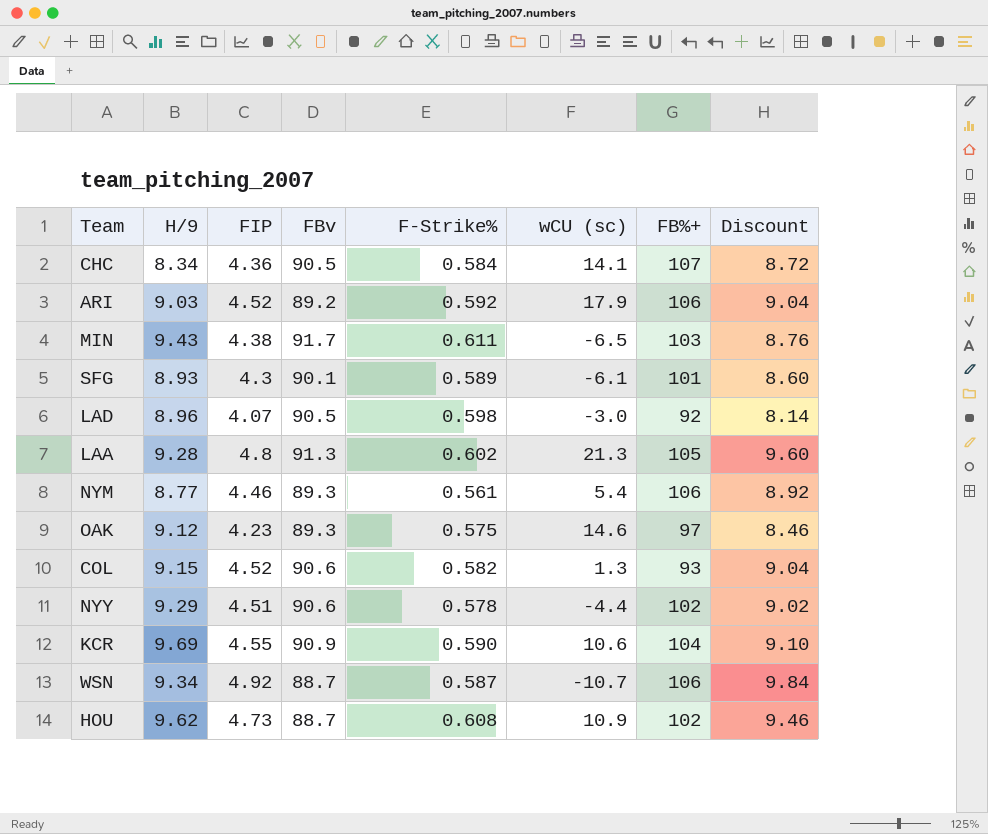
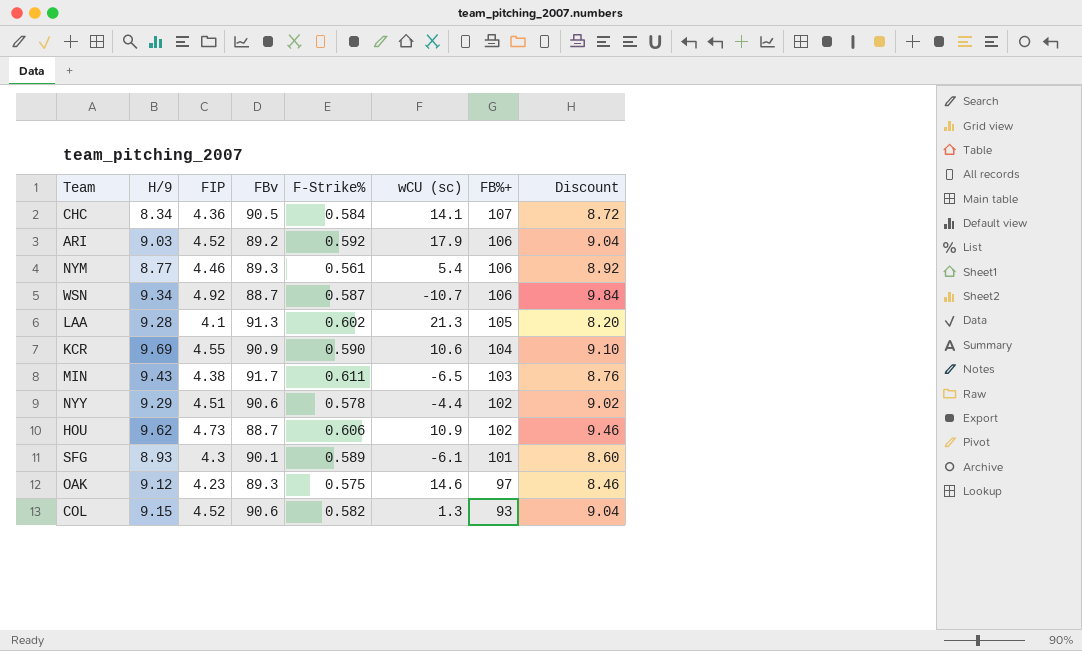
row order: none -> FB%+ descending
row LAD: 8.96 | 4.07 | 90.5 | 0.598 | -3.0 | 92 | 8.14 -> none
LAA | FIP: 4.8 -> 4.1
LAA | Discount: 9.60 -> 8.20
HOU | F-Strike%: 0.608 -> 0.606

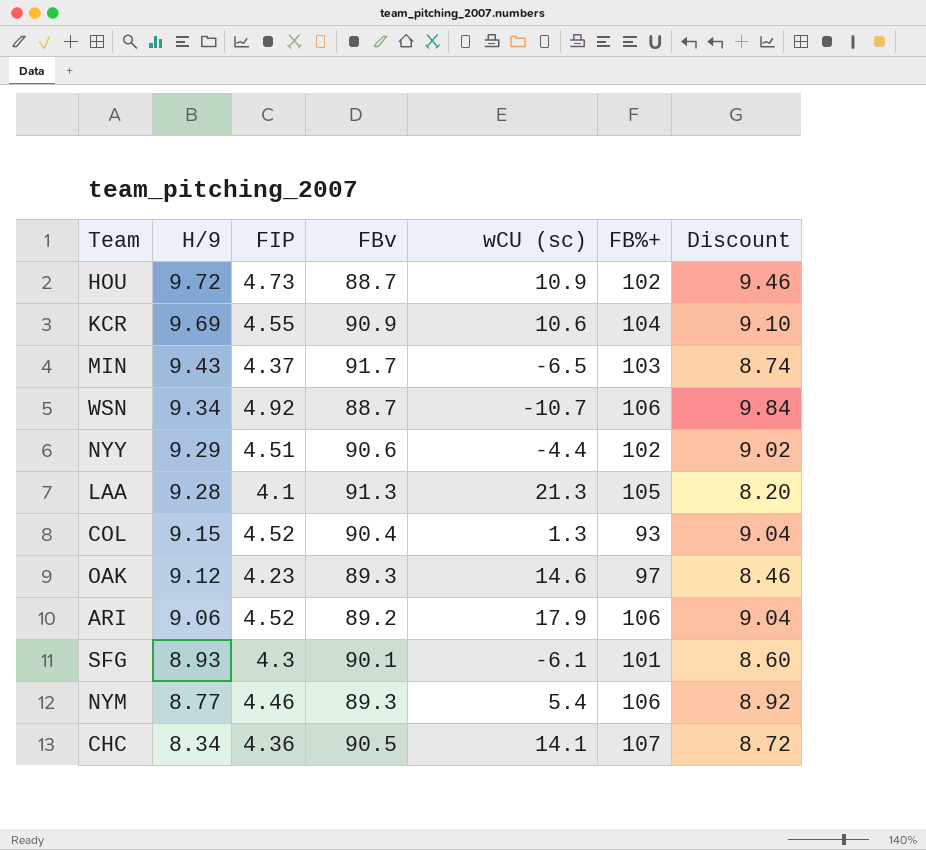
row order: FB%+ descending -> H/9 descending
column F-Strike% | position: 5 -> none
HOU | H/9: 9.62 -> 9.72
MIN | FIP: 4.38 -> 4.37
MIN | Discount: 8.76 -> 8.74
COL | FBv: 90.6 -> 90.4
ARI | H/9: 9.03 -> 9.06

